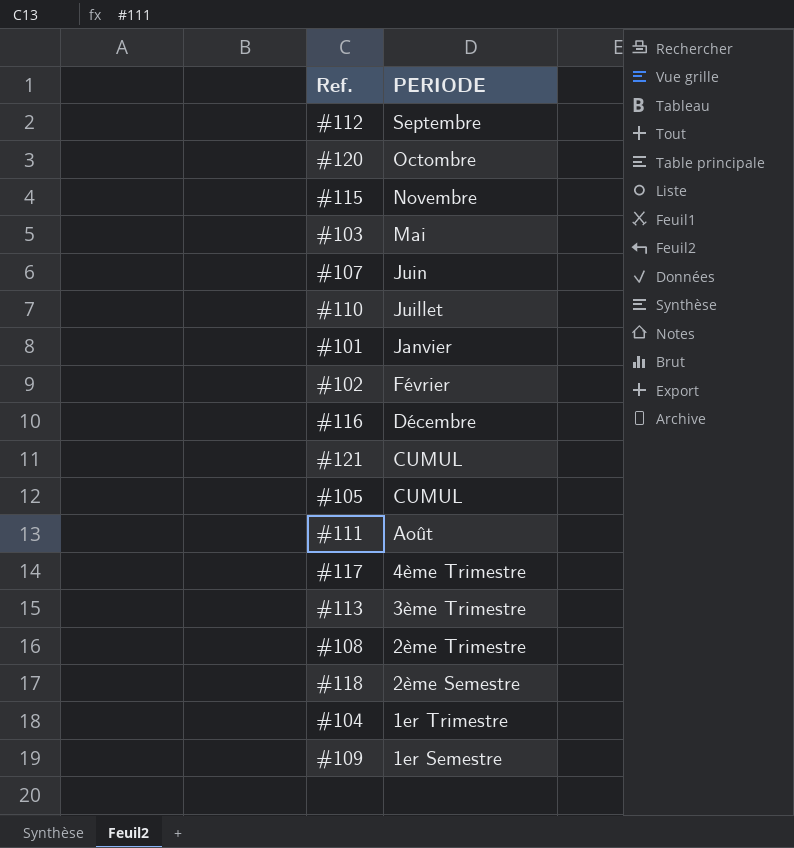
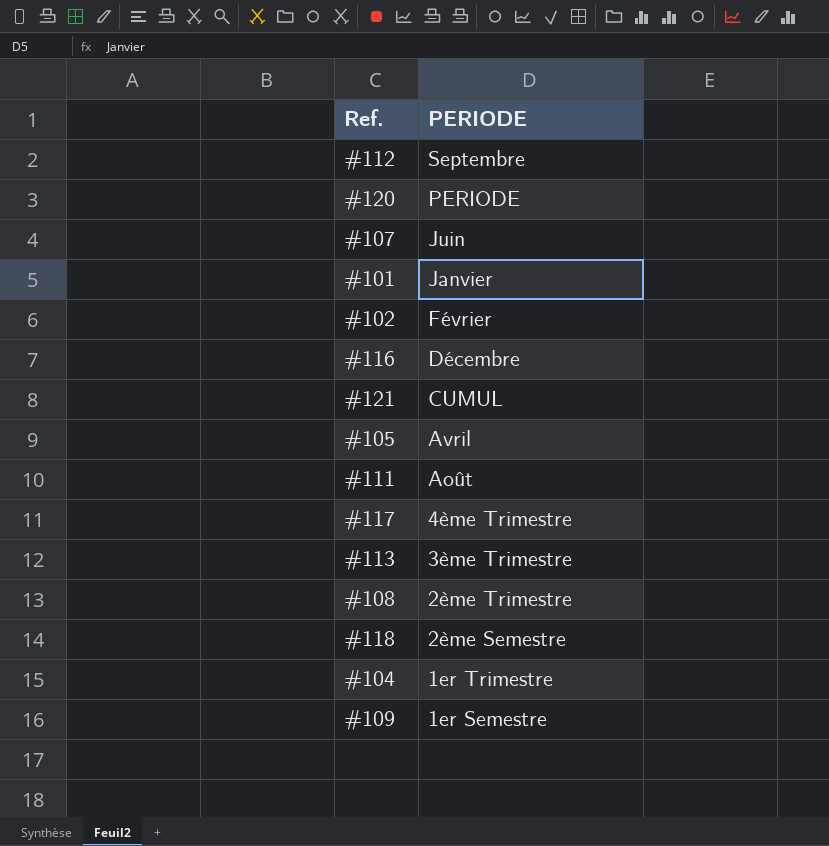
row #115: Novembre -> none
row #103: Mai -> none
row #110: Juillet -> none
#120 | PERIODE: Octombre -> PERIODE
#105 | PERIODE: CUMUL -> Avril

